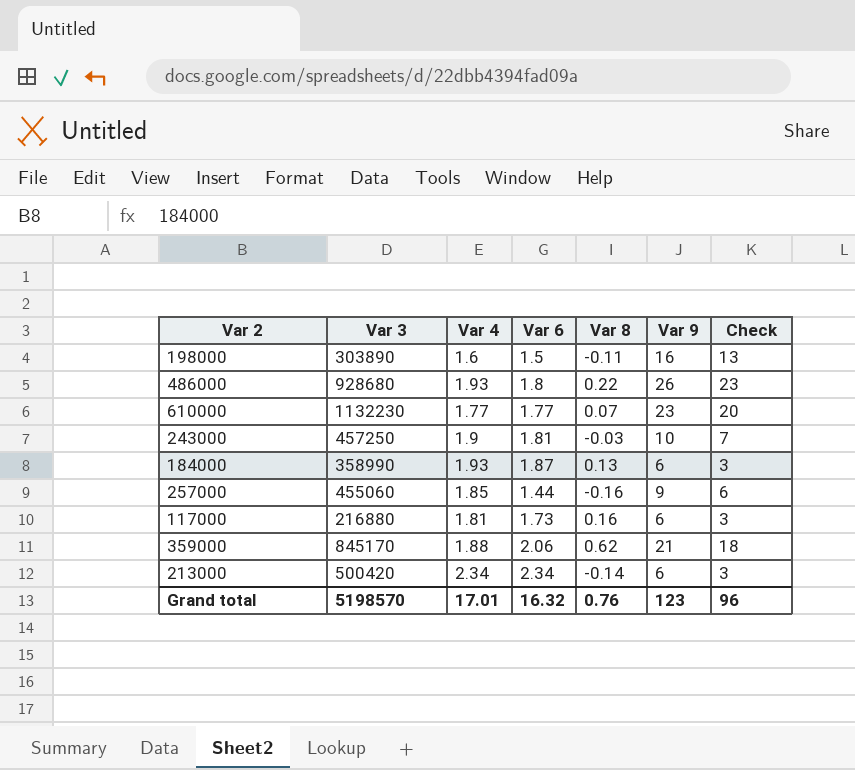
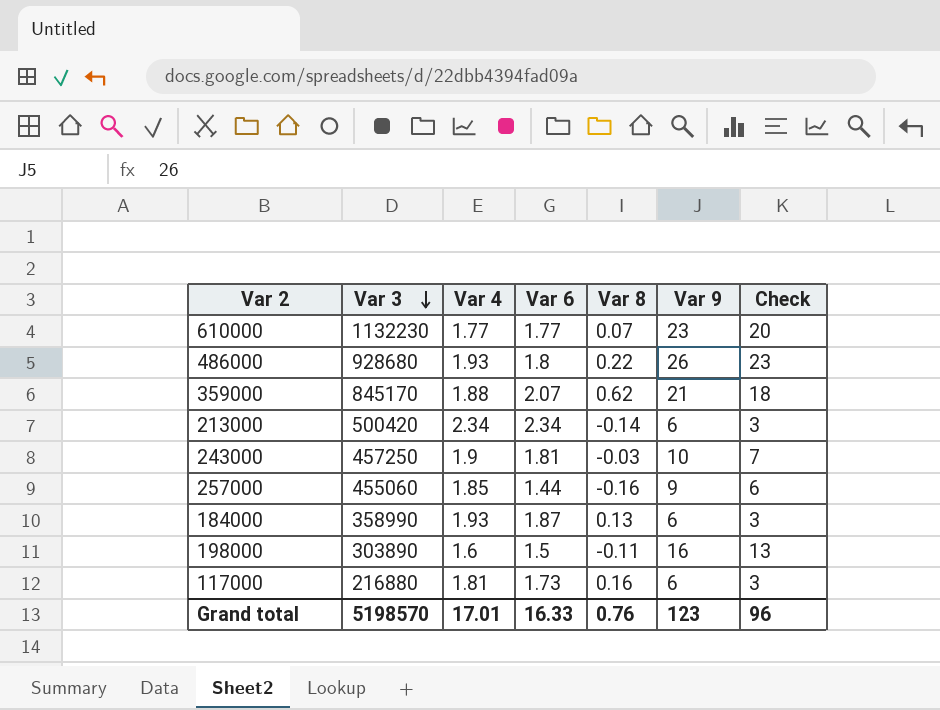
row order: none -> Var 3 descending
359000 | Var 6: 2.06 -> 2.07
Grand total | Var 6: 16.32 -> 16.33

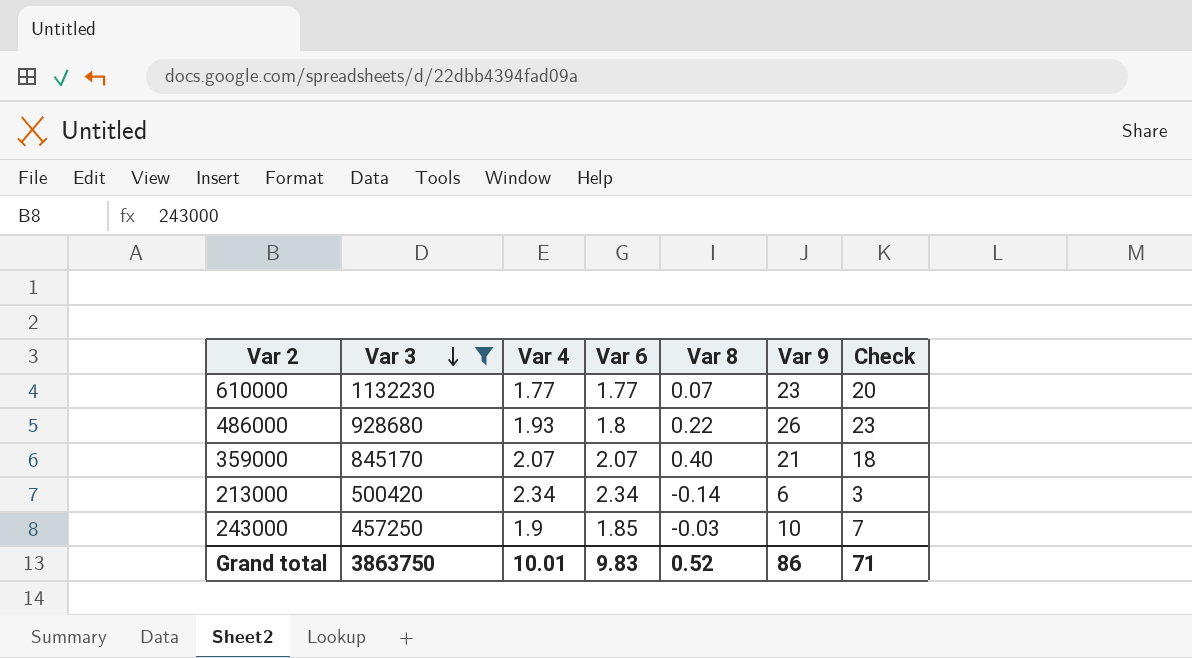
filter: none -> Var 3 >= 457250
359000 | Var 4: 1.88 -> 2.07
359000 | Var 8: 0.62 -> 0.40
243000 | Var 6: 1.81 -> 1.85
Grand total | Var 3: 5198570 -> 3863750
Grand total | Var 4: 17.01 -> 10.01
Grand total | Var 6: 16.33 -> 9.83
Grand total | Var 8: 0.76 -> 0.52
Grand total | Var 9: 123 -> 86
Grand total | Check: 96 -> 71

